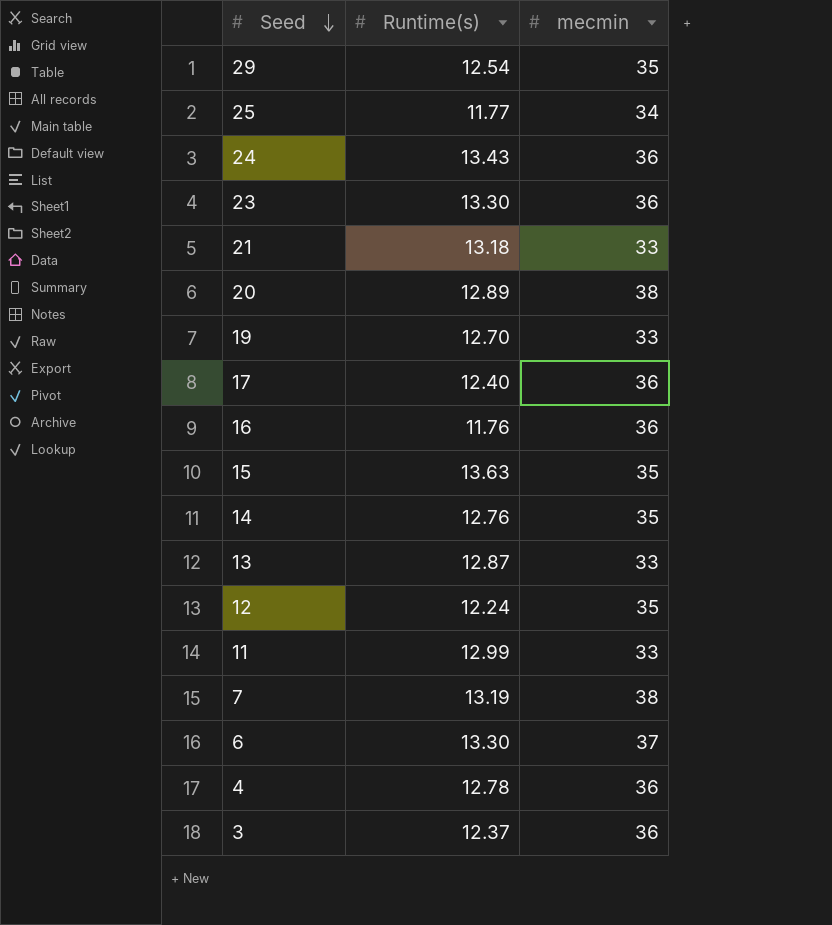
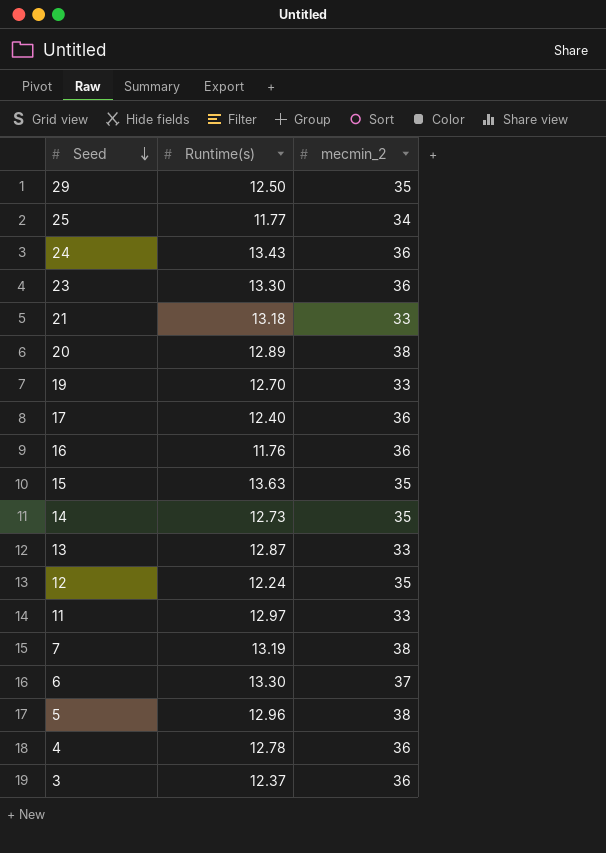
column name: mecmin -> mecmin_2
29 | Runtime(s): 12.54 -> 12.50
14 | Runtime(s): 12.76 -> 12.73
11 | Runtime(s): 12.99 -> 12.97
row 5: none -> 12.96 | 38

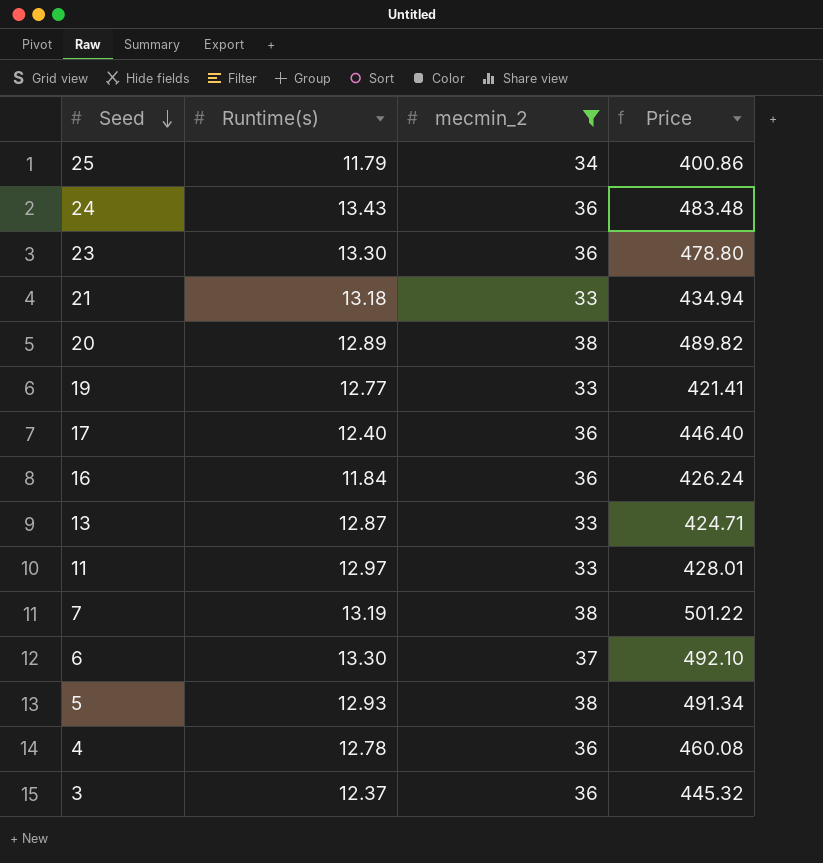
filter: none -> mecmin_2 != 35
column Price | formula: none -> [Runtime(s)] * [mecmin_2]
25 | Runtime(s): 11.77 -> 11.79
19 | Runtime(s): 12.70 -> 12.77
16 | Runtime(s): 11.76 -> 11.84
5 | Runtime(s): 12.96 -> 12.93

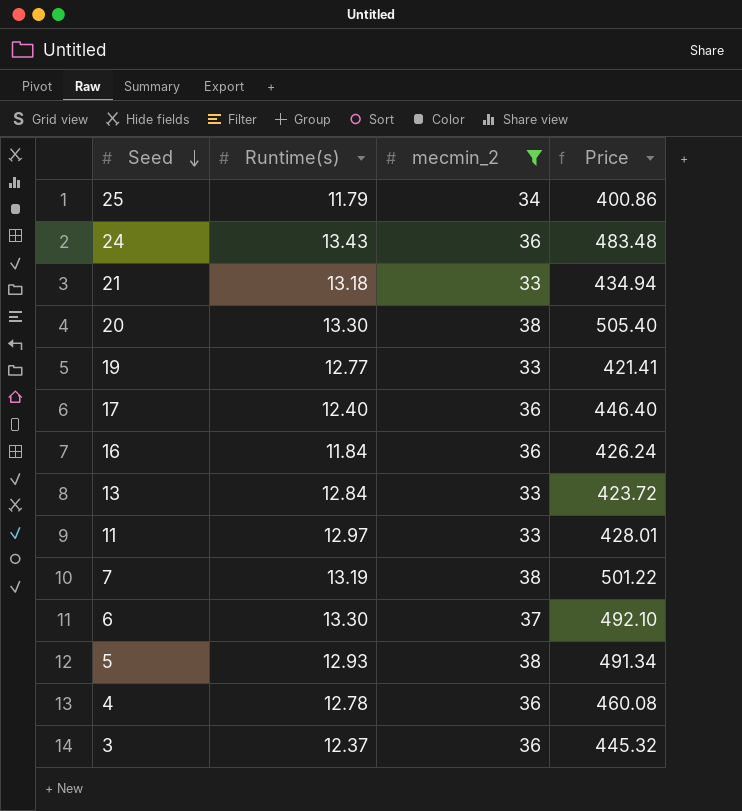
row 23: 13.30 | 36 | 478.80 -> none
20 | Runtime(s): 12.89 -> 13.30
20 | Price: 489.82 -> 505.40
13 | Runtime(s): 12.87 -> 12.84
13 | Price: 424.71 -> 423.72

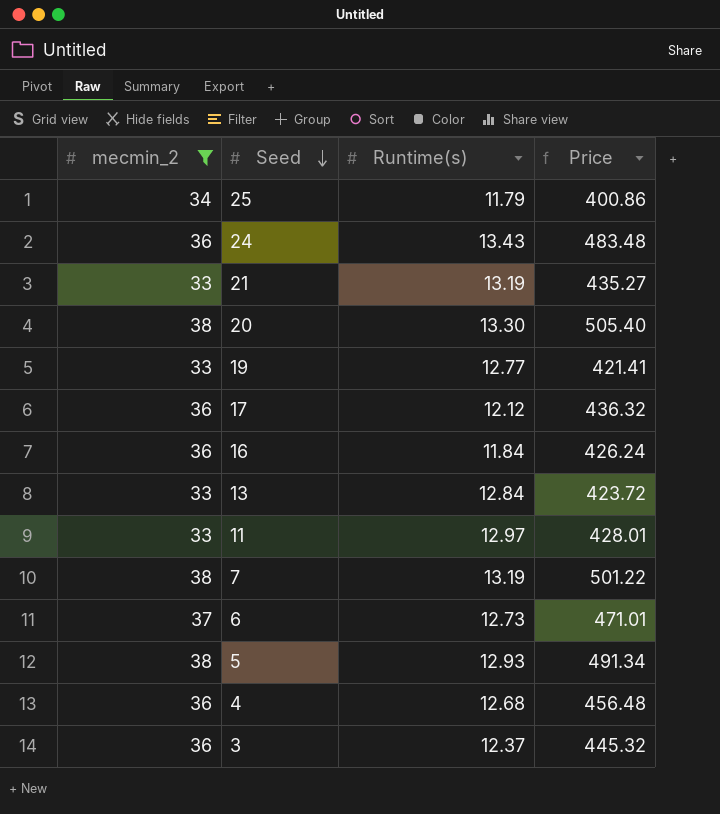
column mecmin_2 | position: 3 -> 1
21 | Runtime(s): 13.18 -> 13.19
21 | Price: 434.94 -> 435.27
17 | Runtime(s): 12.40 -> 12.12
17 | Price: 446.40 -> 436.32
6 | Runtime(s): 13.30 -> 12.73
6 | Price: 492.10 -> 471.01
4 | Runtime(s): 12.78 -> 12.68
4 | Price: 460.08 -> 456.48

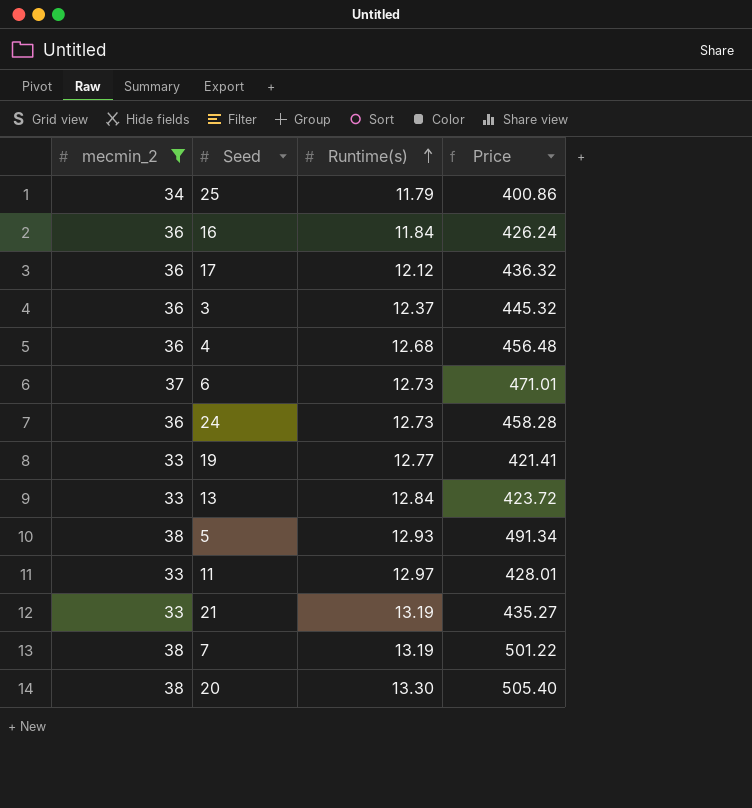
row order: Seed descending -> Runtime(s) ascending
24 | Runtime(s): 13.43 -> 12.73
24 | Price: 483.48 -> 458.28

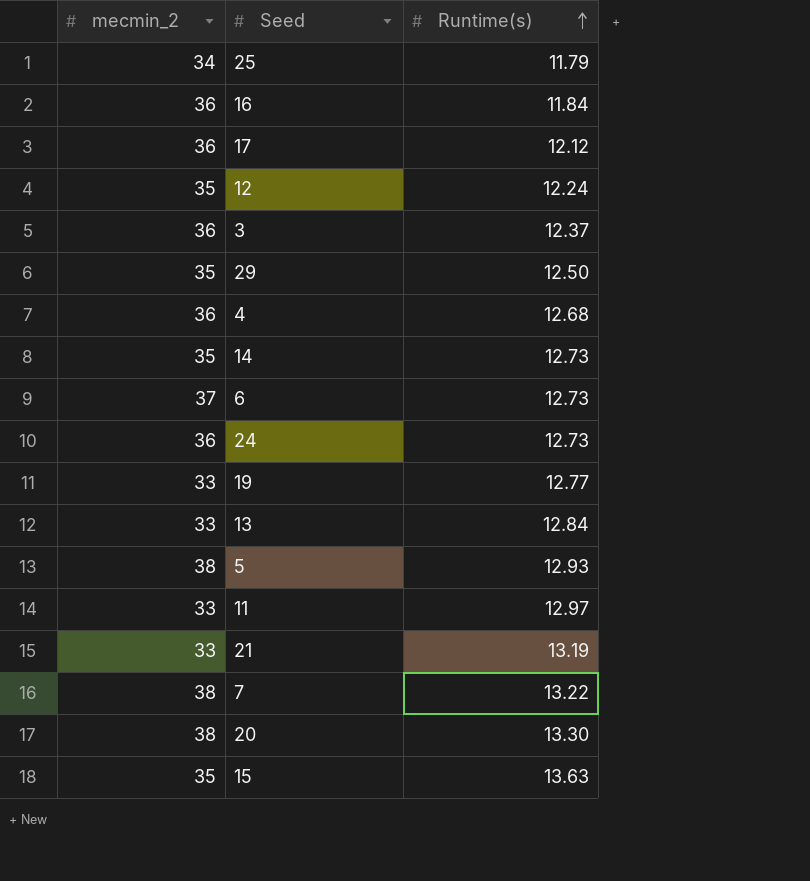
filter: mecmin_2 != 35 -> none
column Price | formula: [mecmin_2] * [Runtime(s)] -> none
7 | Runtime(s): 13.19 -> 13.22

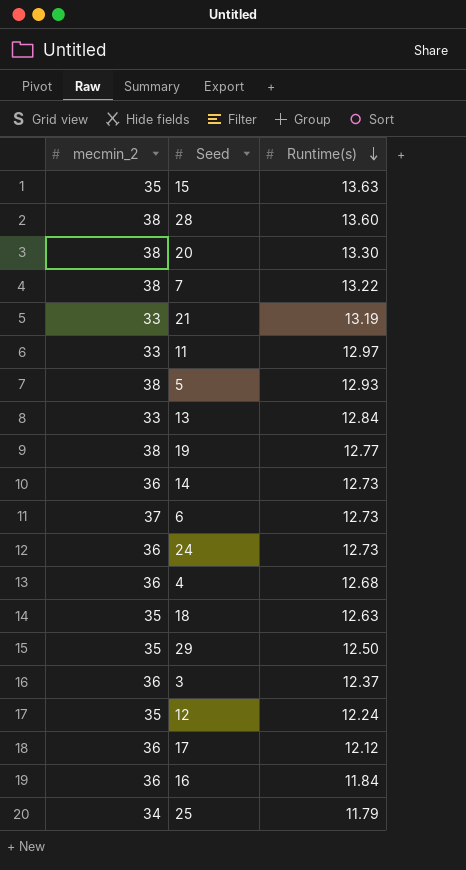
row order: Runtime(s) ascending -> Runtime(s) descending
row 28: none -> 38 | 13.60
19 | mecmin_2: 33 -> 38
14 | mecmin_2: 35 -> 36
row 18: none -> 35 | 12.63

